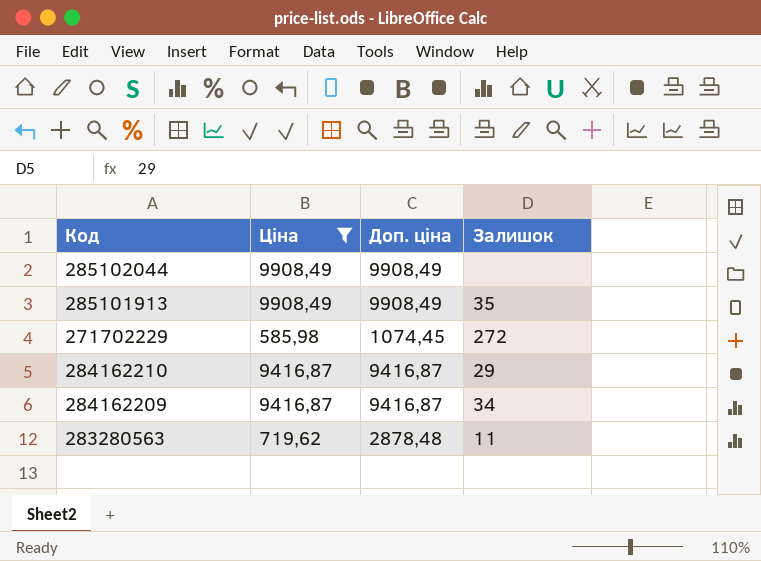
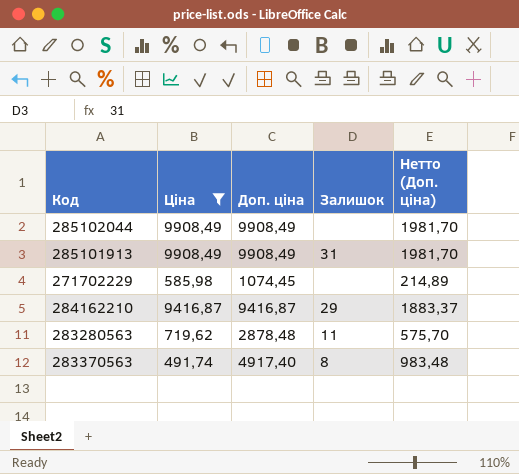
column Нетто (Доп. ціна) | formula: none -> [Доп. ціна] * 0,2
row 284162209: 9416,87 | 9416,87 | 34 -> none
285101913 | Залишок: 35 -> 31
271702229 | Залишок: 272 -> none
row 283370563: none -> 491,74 | 4917,40 | 8 | 983,48

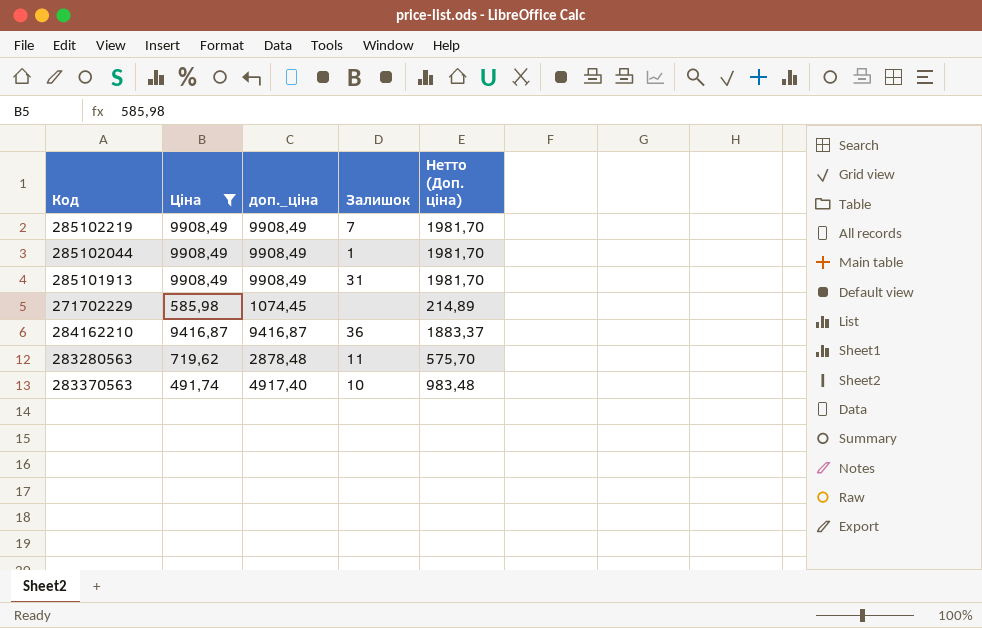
column name: Доп. ціна -> доп._ціна
row 285102219: none -> 9908,49 | 9908,49 | 7 | 1981,70
285102044 | Залишок: none -> 1
284162210 | Залишок: 29 -> 36
283370563 | Залишок: 8 -> 10

